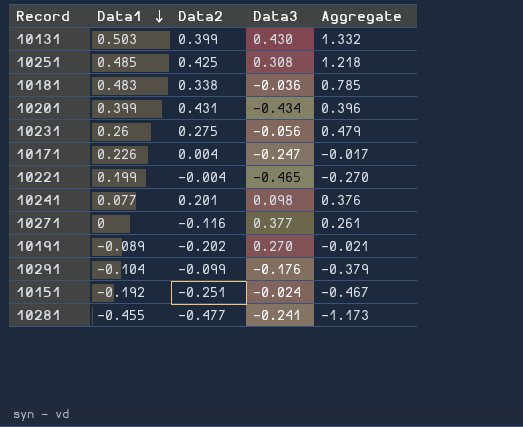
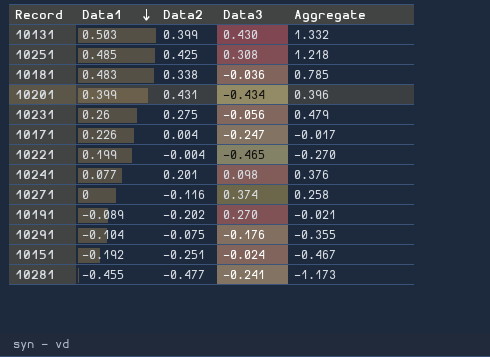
10271 | Data3: 0.377 -> 0.374
10271 | Aggregate: 0.261 -> 0.258
10291 | Data2: -0.099 -> -0.075
10291 | Aggregate: -0.379 -> -0.355

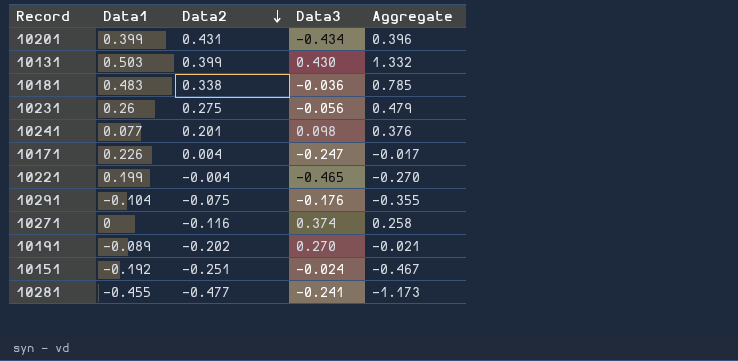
row order: Data1 descending -> Data2 descending
row 10251: 0.485 | 0.425 | 0.308 | 1.218 -> none

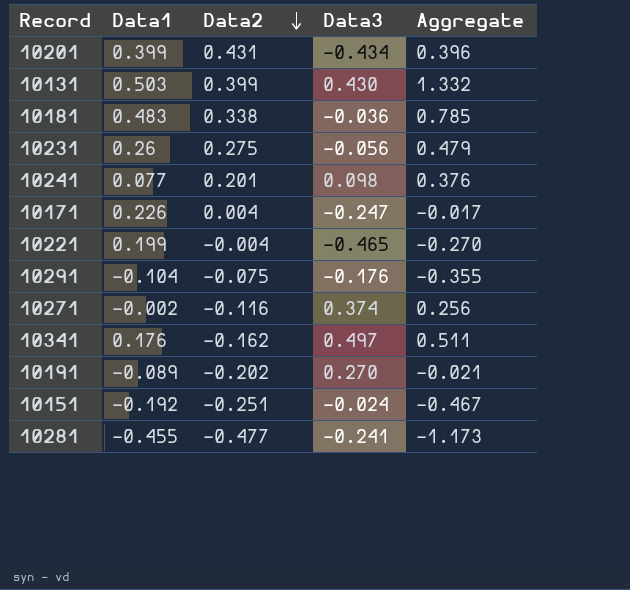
10271 | Data1: 0 -> -0.002
10271 | Aggregate: 0.258 -> 0.256
row 10341: none -> 0.176 | -0.162 | 0.497 | 0.511

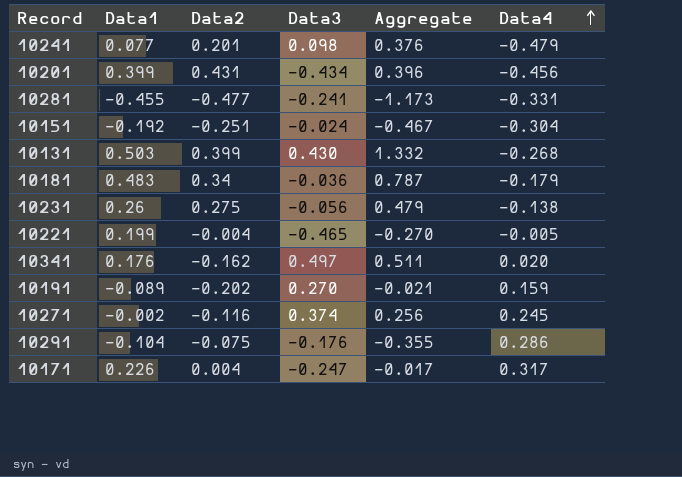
row order: Data2 descending -> Data4 ascending
column Data4 | position: none -> 6
10181 | Data2: 0.338 -> 0.34
10181 | Aggregate: 0.785 -> 0.787

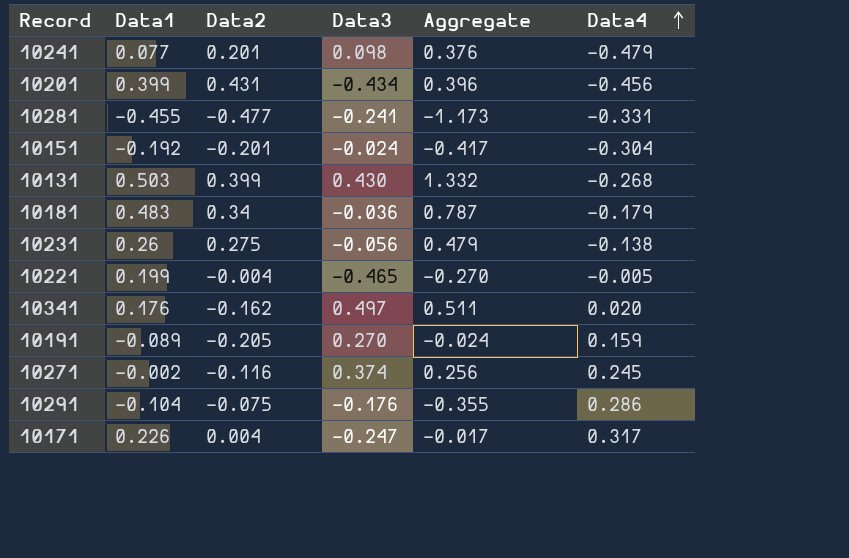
10151 | Data2: -0.251 -> -0.201
10151 | Aggregate: -0.467 -> -0.417
10191 | Data2: -0.202 -> -0.205
10191 | Aggregate: -0.021 -> -0.024

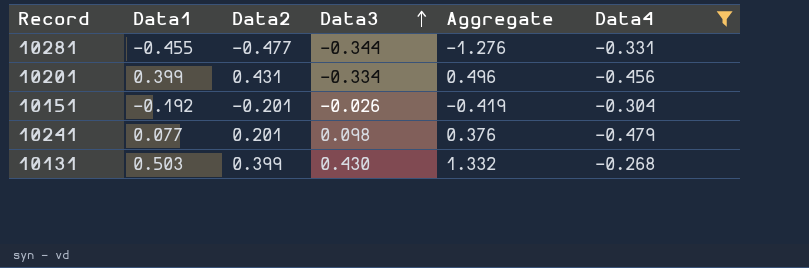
filter: none -> Data4 <= -0.268
row order: Data4 ascending -> Data3 ascending
10281 | Data3: -0.241 -> -0.344
10281 | Aggregate: -1.173 -> -1.276
10201 | Data3: -0.434 -> -0.334
10201 | Aggregate: 0.396 -> 0.496
10151 | Data3: -0.024 -> -0.026
10151 | Aggregate: -0.417 -> -0.419

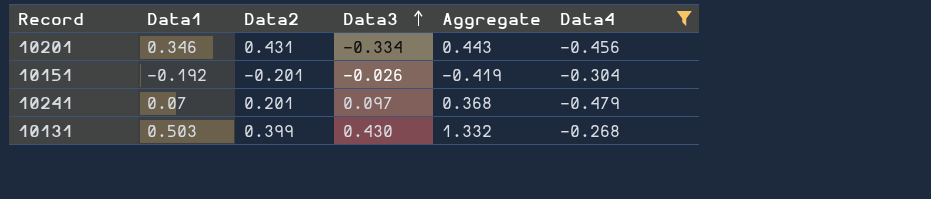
row 10281: -0.455 | -0.477 | -0.344 | -1.276 | -0.331 -> none
10201 | Data1: 0.399 -> 0.346
10201 | Aggregate: 0.496 -> 0.443
10241 | Data1: 0.077 -> 0.07
10241 | Data3: 0.098 -> 0.097
10241 | Aggregate: 0.376 -> 0.368

